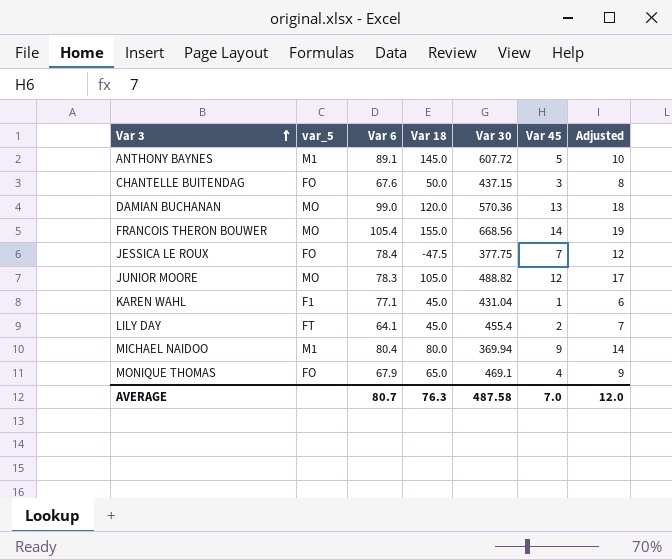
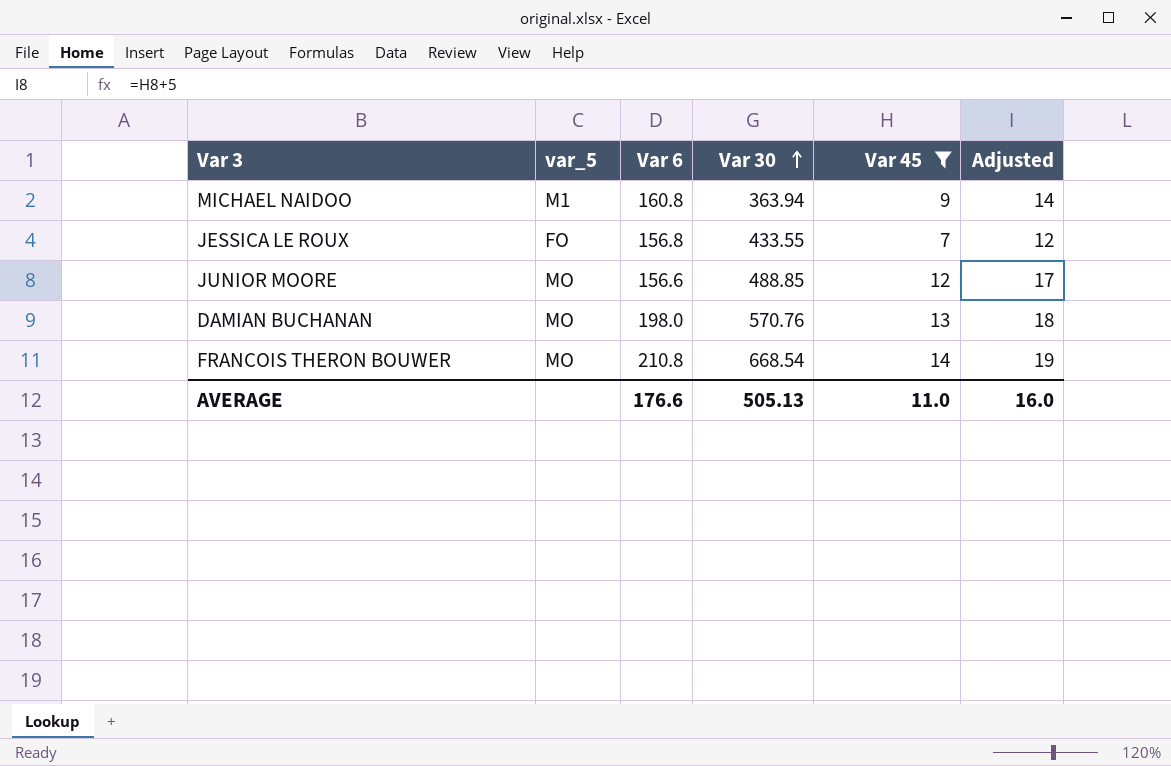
filter: none -> Var 45 >= 7
row order: Var 3 ascending -> Var 30 ascending
column Var 18 | position: 4 -> none
MICHAEL NAIDOO | Var 6: 80.4 -> 160.8
MICHAEL NAIDOO | Var 30: 369.94 -> 363.94
JESSICA LE ROUX | Var 6: 78.4 -> 156.8
JESSICA LE ROUX | Var 30: 377.75 -> 433.55
JUNIOR MOORE | Var 6: 78.3 -> 156.6
JUNIOR MOORE | Var 30: 488.82 -> 488.85
DAMIAN BUCHANAN | Var 6: 99.0 -> 198.0
DAMIAN BUCHANAN | Var 30: 570.36 -> 570.76
FRANCOIS THERON BOUWER | Var 6: 105.4 -> 210.8
FRANCOIS THERON BOUWER | Var 30: 668.56 -> 668.54
AVERAGE | Var 6: 80.7 -> 176.6
AVERAGE | Var 30: 487.58 -> 505.13
AVERAGE | Var 45: 7.0 -> 11.0
AVERAGE | Adjusted: 12.0 -> 16.0

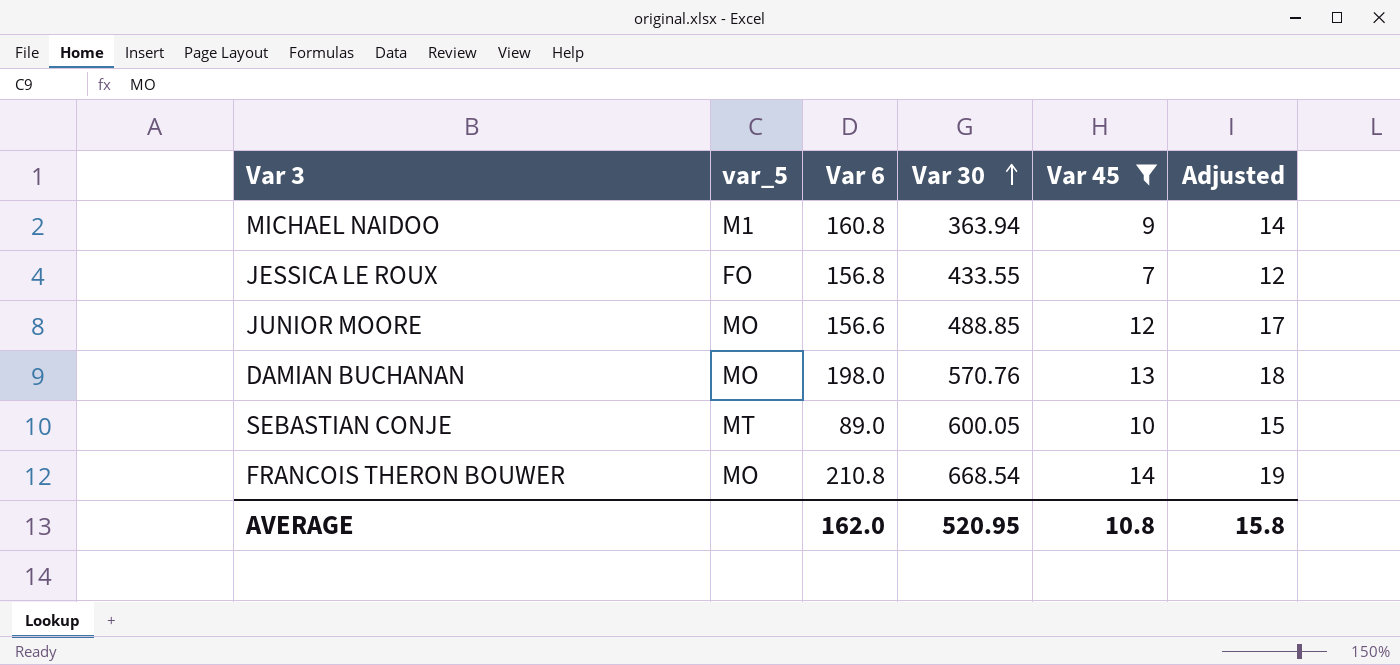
row SEBASTIAN CONJE: none -> MT | 89.0 | 600.05 | 10 | 15
AVERAGE | Var 6: 176.6 -> 162.0
AVERAGE | Var 30: 505.13 -> 520.95
AVERAGE | Var 45: 11.0 -> 10.8
AVERAGE | Adjusted: 16.0 -> 15.8

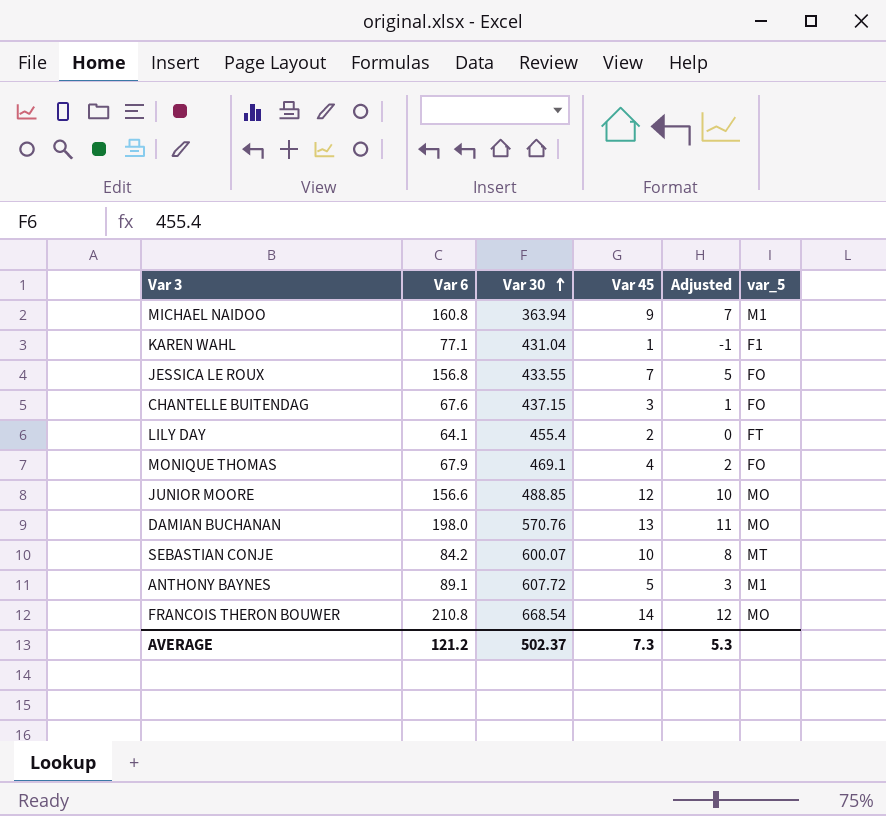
filter: Var 45 >= 7 -> none
column Adjusted | formula: [Var 45] + 5 -> [Var 45] - 2
column var_5 | position: 2 -> 6
SEBASTIAN CONJE | Var 6: 89.0 -> 84.2
SEBASTIAN CONJE | Var 30: 600.05 -> 600.07
AVERAGE | Var 6: 162.0 -> 121.2
AVERAGE | Var 30: 520.95 -> 502.37
AVERAGE | Var 45: 10.8 -> 7.3
AVERAGE | Adjusted: 15.8 -> 5.3

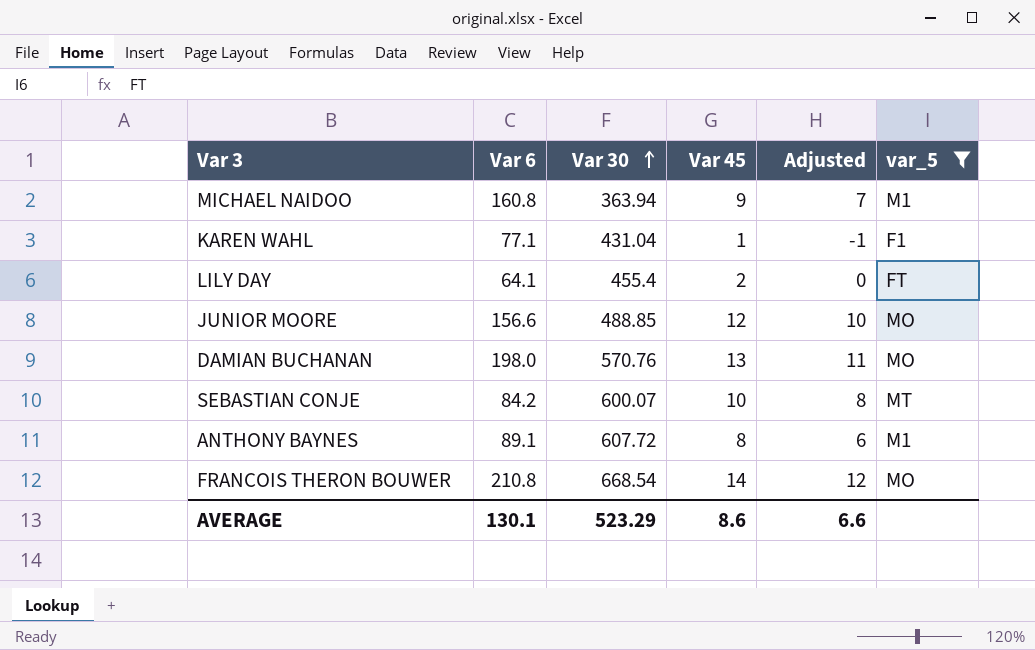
filter: none -> var_5 != FO
ANTHONY BAYNES | Var 45: 5 -> 8
ANTHONY BAYNES | Adjusted: 3 -> 6
AVERAGE | Var 6: 121.2 -> 130.1
AVERAGE | Var 30: 502.37 -> 523.29
AVERAGE | Var 45: 7.3 -> 8.6
AVERAGE | Adjusted: 5.3 -> 6.6

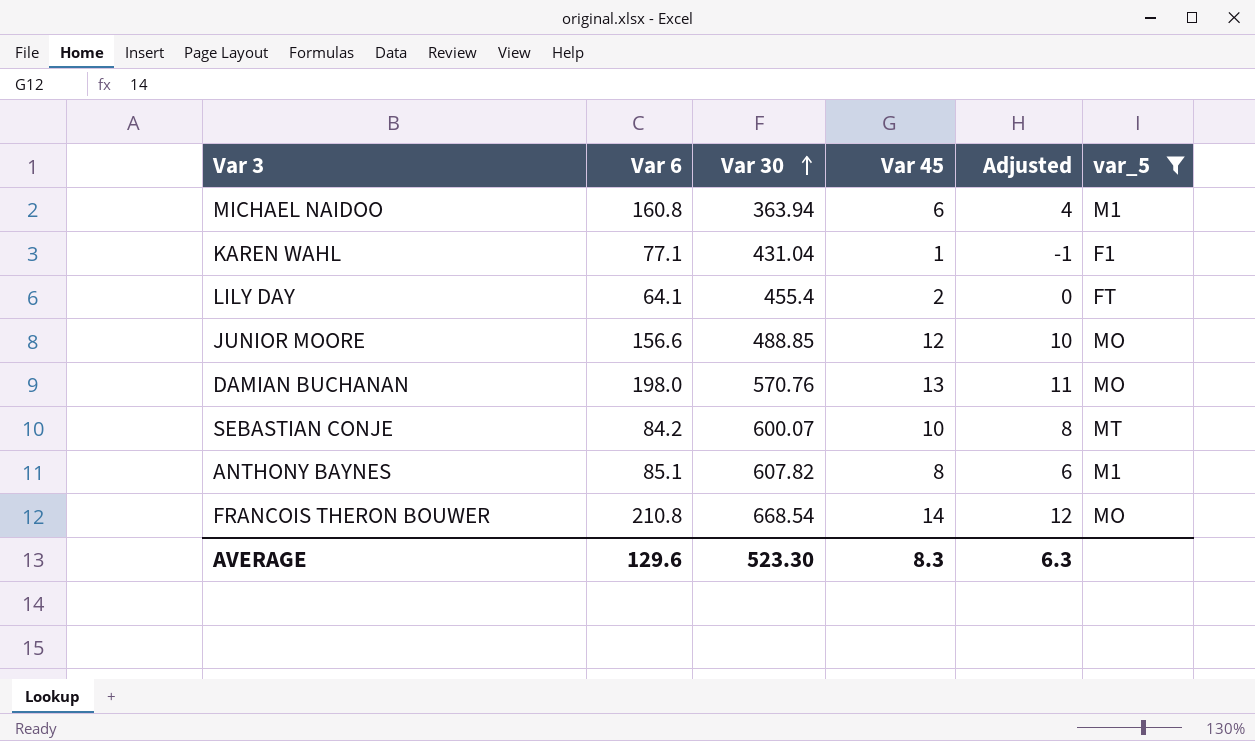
MICHAEL NAIDOO | Var 45: 9 -> 6
MICHAEL NAIDOO | Adjusted: 7 -> 4
ANTHONY BAYNES | Var 6: 89.1 -> 85.1
ANTHONY BAYNES | Var 30: 607.72 -> 607.82
AVERAGE | Var 6: 130.1 -> 129.6
AVERAGE | Var 30: 523.29 -> 523.30
AVERAGE | Var 45: 8.6 -> 8.3
AVERAGE | Adjusted: 6.6 -> 6.3

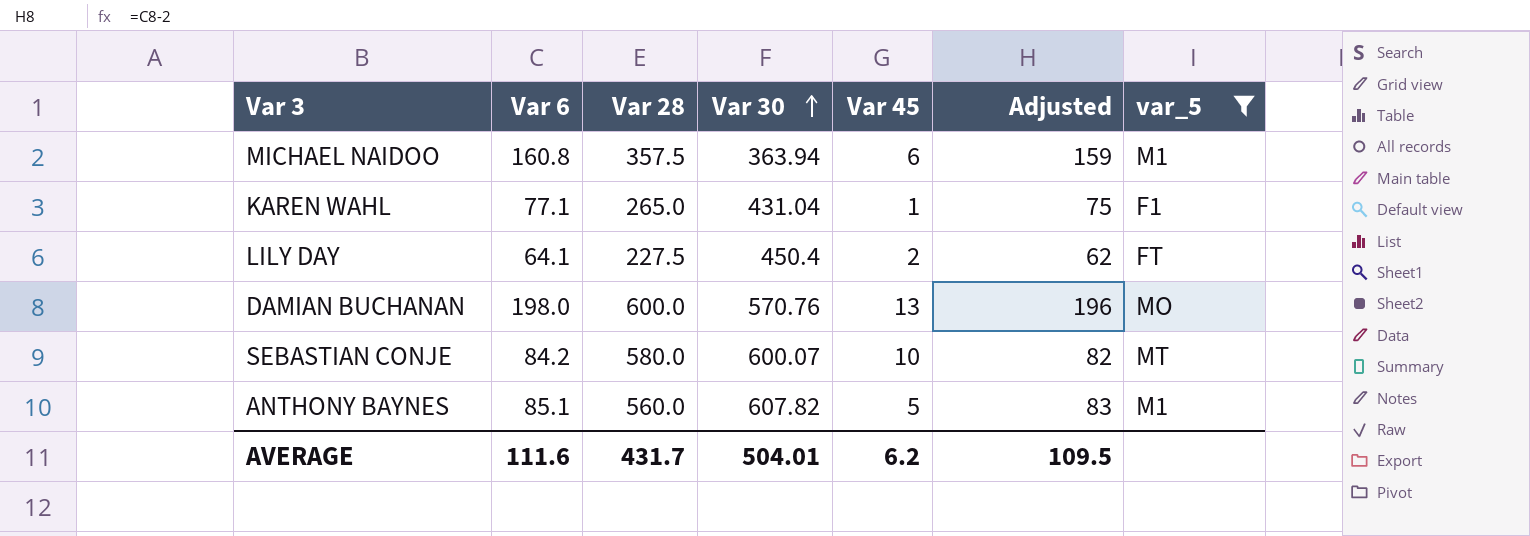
column Var 28 | position: none -> 3
column Adjusted | formula: [Var 45] - 2 -> [Var 6] - 2
row JUNIOR MOORE: 156.6 | 488.85 | 12 | 10 | MO -> none
row FRANCOIS THERON BOUWER: 210.8 | 668.54 | 14 | 12 | MO -> none
LILY DAY | Var 30: 455.4 -> 450.4
ANTHONY BAYNES | Var 45: 8 -> 5
AVERAGE | Var 6: 129.6 -> 111.6
AVERAGE | Var 30: 523.30 -> 504.01
AVERAGE | Var 45: 8.3 -> 6.2
AVERAGE | Adjusted: 6.3 -> 109.5

